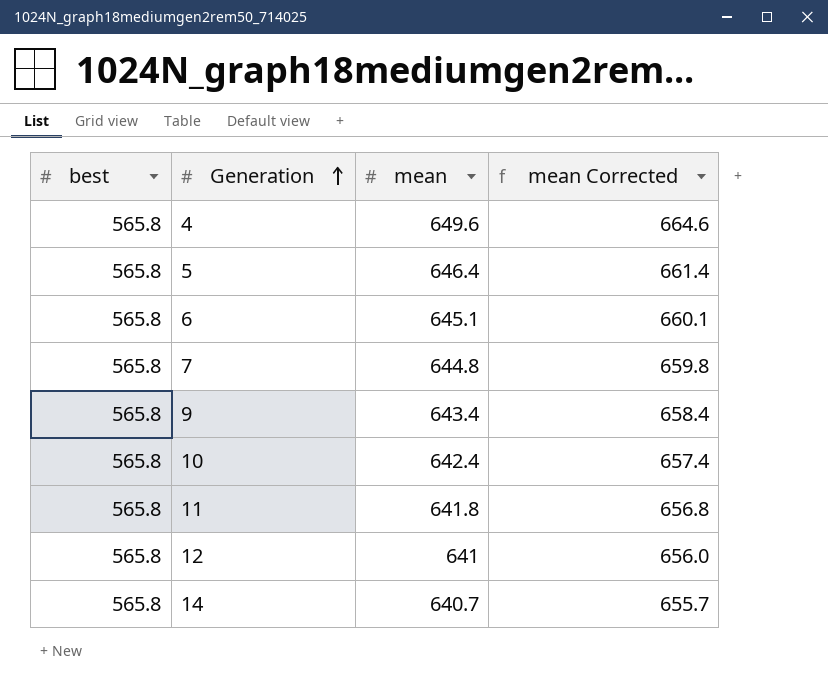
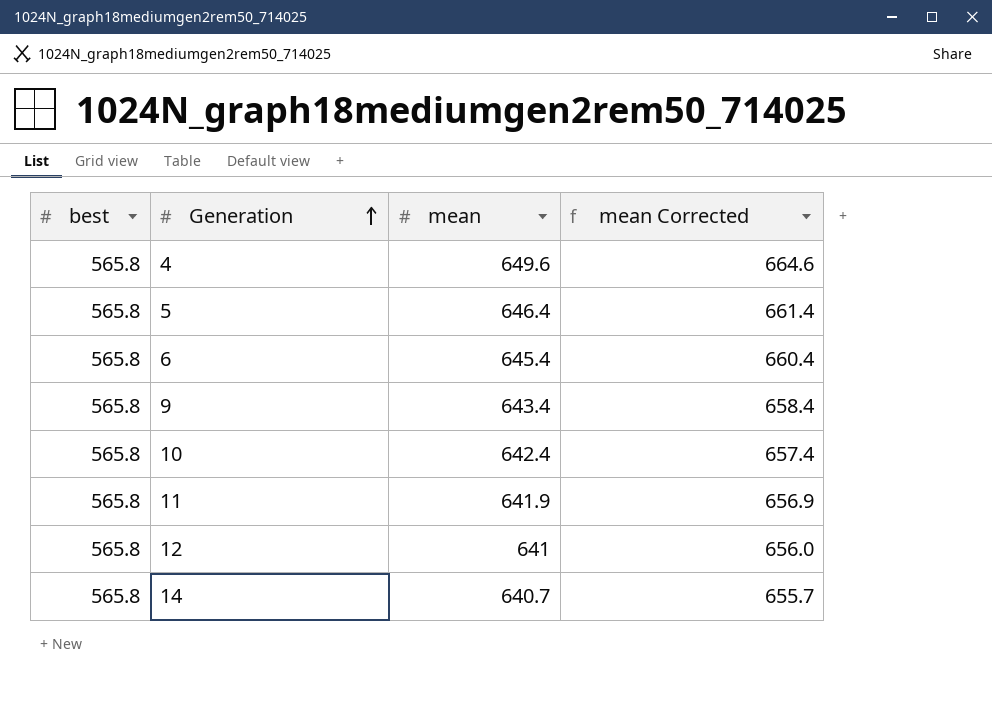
row 7: 565.8 | 644.8 | 659.8 -> none
6 | mean: 645.1 -> 645.4
6 | mean Corrected: 660.1 -> 660.4
11 | mean: 641.8 -> 641.9
11 | mean Corrected: 656.8 -> 656.9

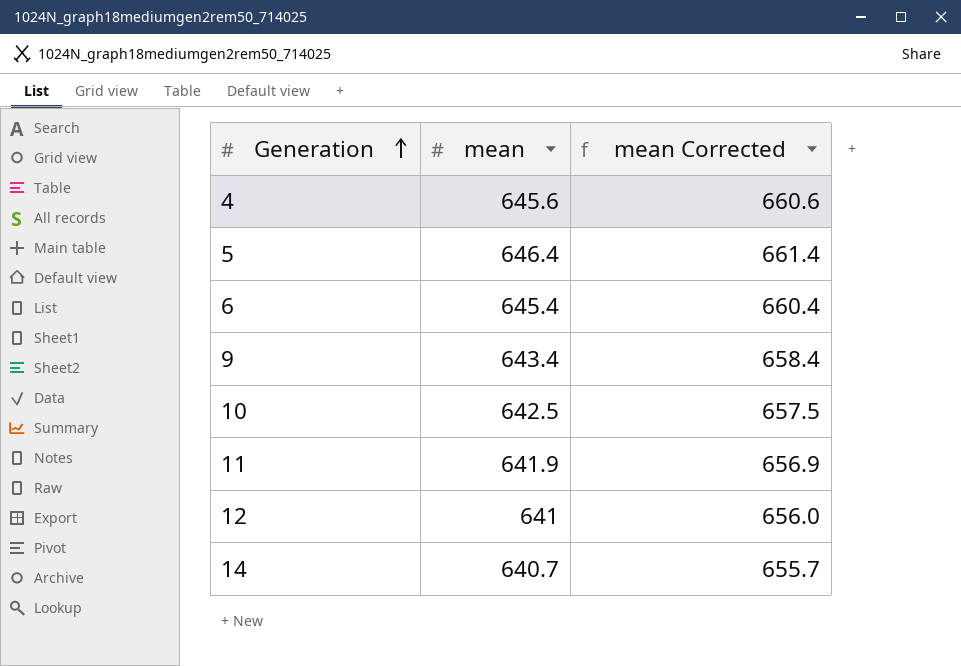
column best | position: 1 -> none
4 | mean: 649.6 -> 645.6
4 | mean Corrected: 664.6 -> 660.6
10 | mean: 642.4 -> 642.5
10 | mean Corrected: 657.4 -> 657.5

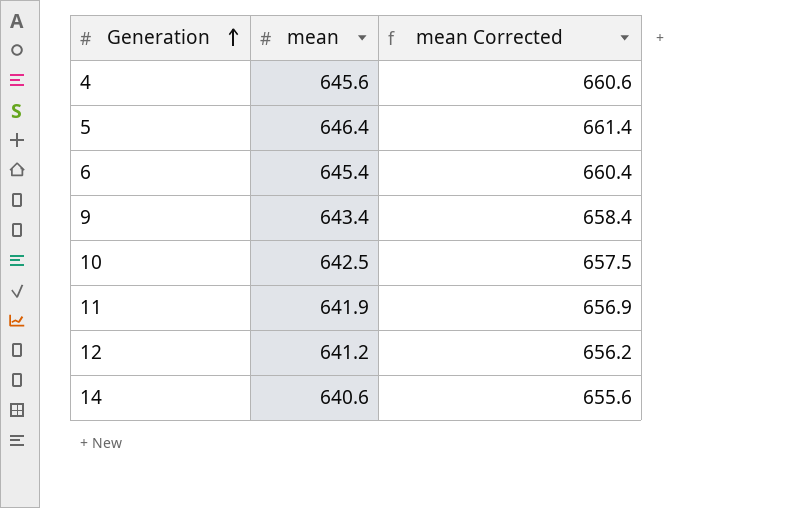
12 | mean: 641 -> 641.2
12 | mean Corrected: 656.0 -> 656.2
14 | mean: 640.7 -> 640.6
14 | mean Corrected: 655.7 -> 655.6

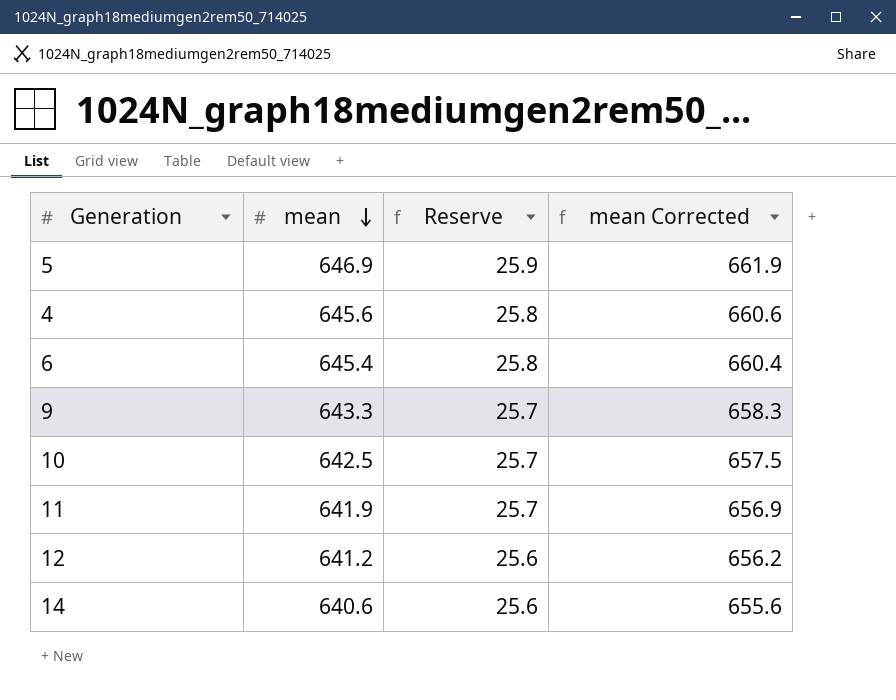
row order: Generation ascending -> mean descending
column Reserve | formula: none -> [mean] * 0.04
5 | mean: 646.4 -> 646.9
5 | mean Corrected: 661.4 -> 661.9
9 | mean: 643.4 -> 643.3
9 | mean Corrected: 658.4 -> 658.3

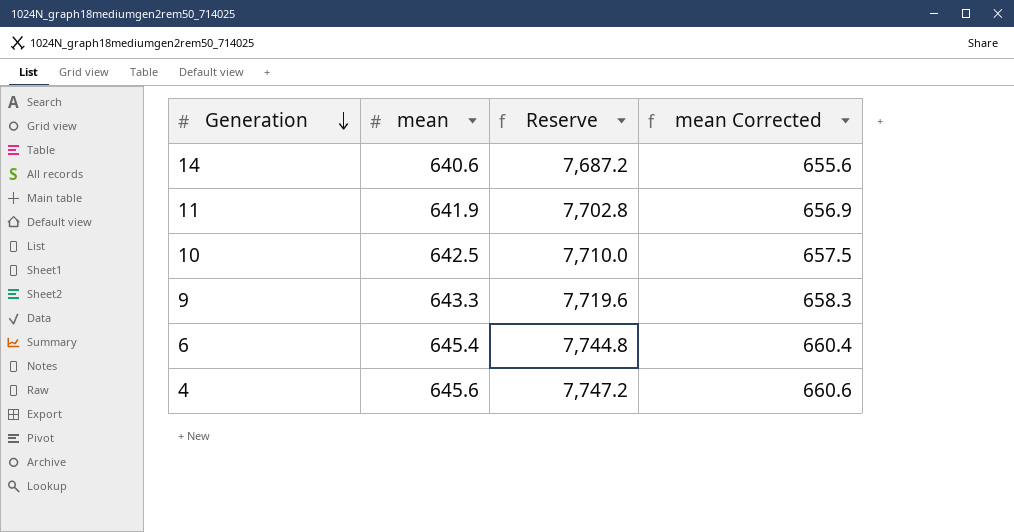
row order: mean descending -> Generation descending
column Reserve | formula: [mean] * 0.04 -> [mean] * 12
row 5: 646.9 | 25.9 | 661.9 -> none
row 12: 641.2 | 25.6 | 656.2 -> none

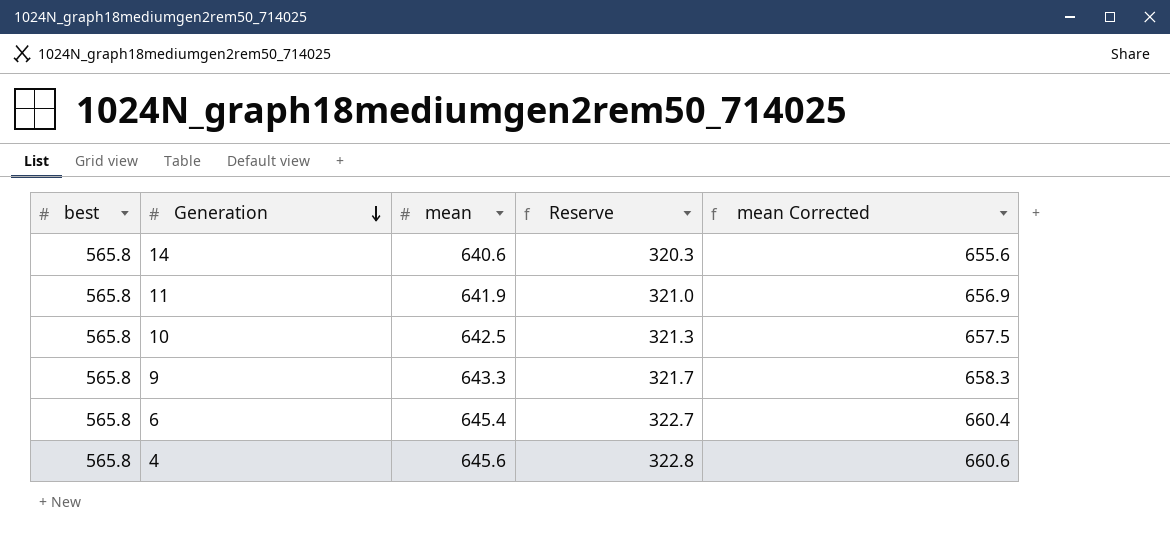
column best | position: none -> 1
column Reserve | formula: [mean] * 12 -> [mean] * 0.5

